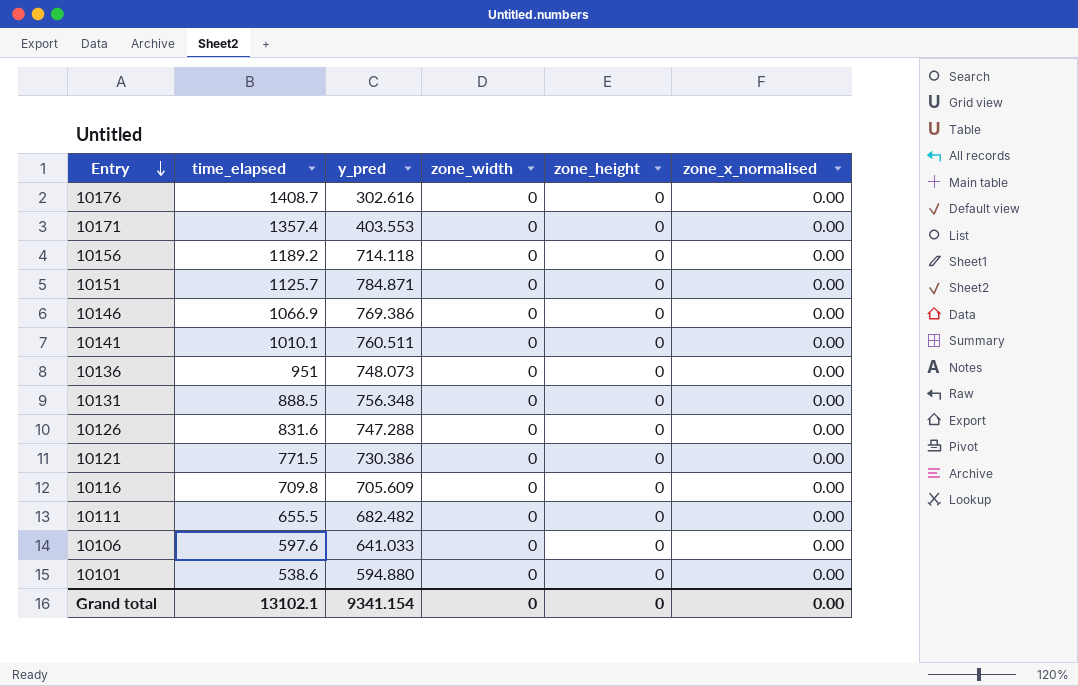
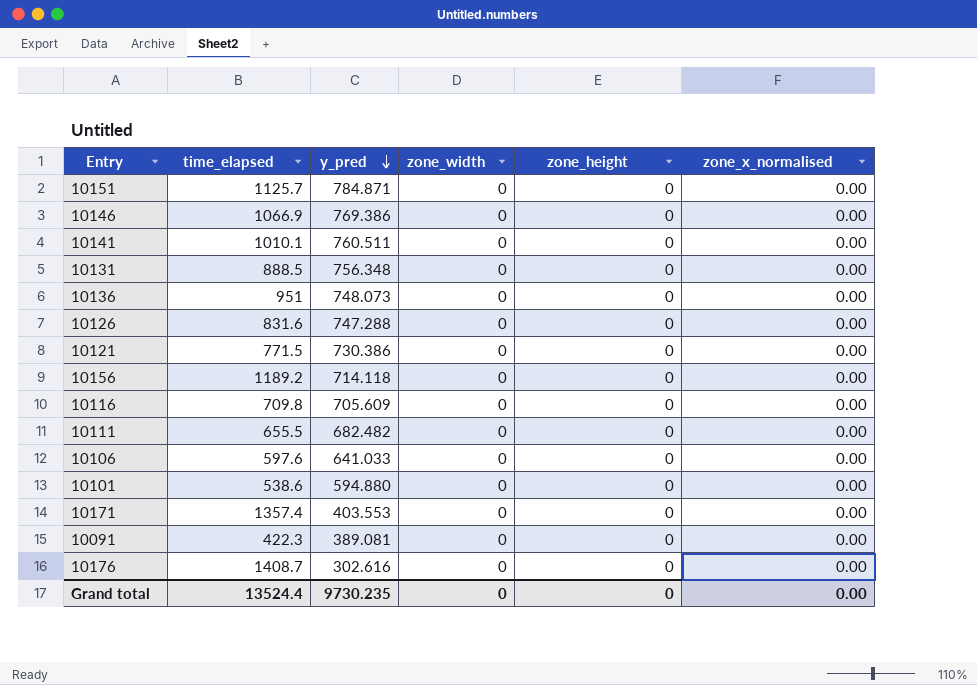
row order: Entry descending -> y_pred descending
row 10091: none -> 422.3 | 389.081 | 0 | 0 | 0.00
Grand total | time_elapsed: 13102.1 -> 13524.4
Grand total | y_pred: 9341.154 -> 9730.235

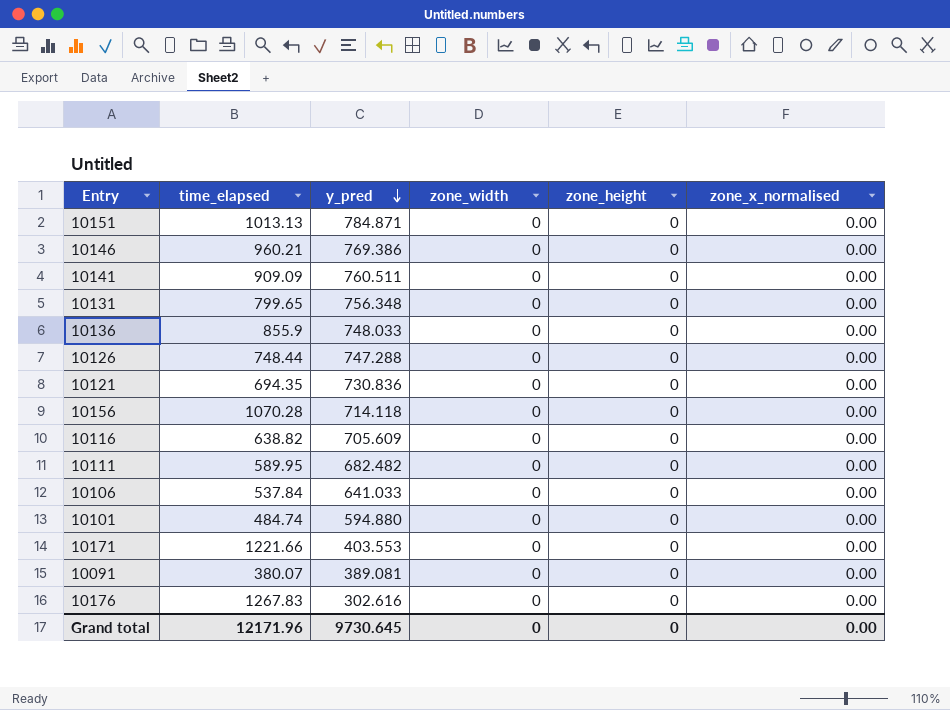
10151 | time_elapsed: 1125.7 -> 1013.13
10146 | time_elapsed: 1066.9 -> 960.21
10141 | time_elapsed: 1010.1 -> 909.09
10131 | time_elapsed: 888.5 -> 799.65
10136 | time_elapsed: 951 -> 855.9
10136 | y_pred: 748.073 -> 748.033
10126 | time_elapsed: 831.6 -> 748.44
10121 | time_elapsed: 771.5 -> 694.35
10121 | y_pred: 730.386 -> 730.836
10156 | time_elapsed: 1189.2 -> 1070.28
10116 | time_elapsed: 709.8 -> 638.82
10111 | time_elapsed: 655.5 -> 589.95
10106 | time_elapsed: 597.6 -> 537.84
10101 | time_elapsed: 538.6 -> 484.74
10171 | time_elapsed: 1357.4 -> 1221.66
10091 | time_elapsed: 422.3 -> 380.07
10176 | time_elapsed: 1408.7 -> 1267.83
Grand total | time_elapsed: 13524.4 -> 12171.96
Grand total | y_pred: 9730.235 -> 9730.645

